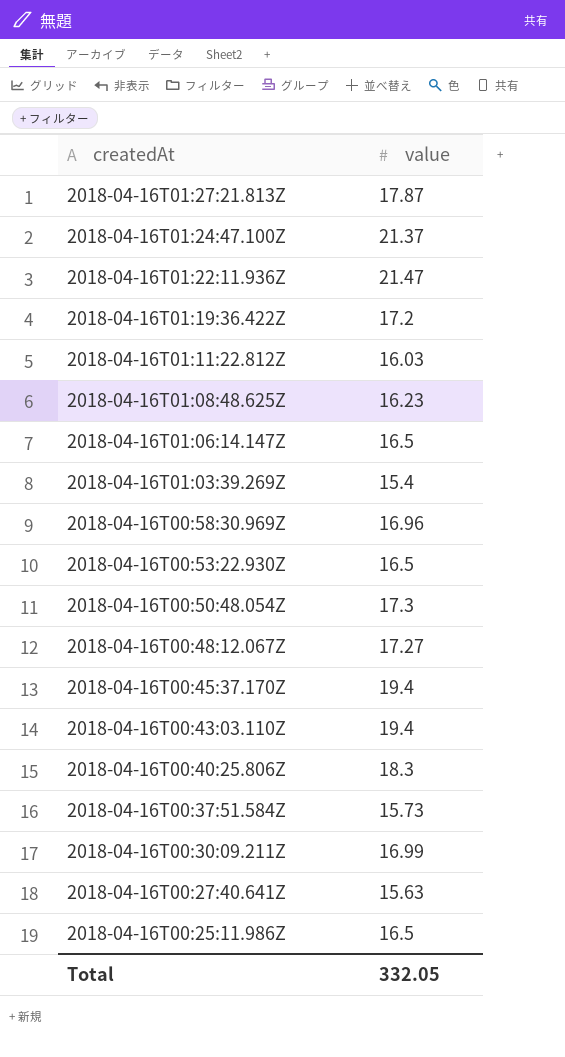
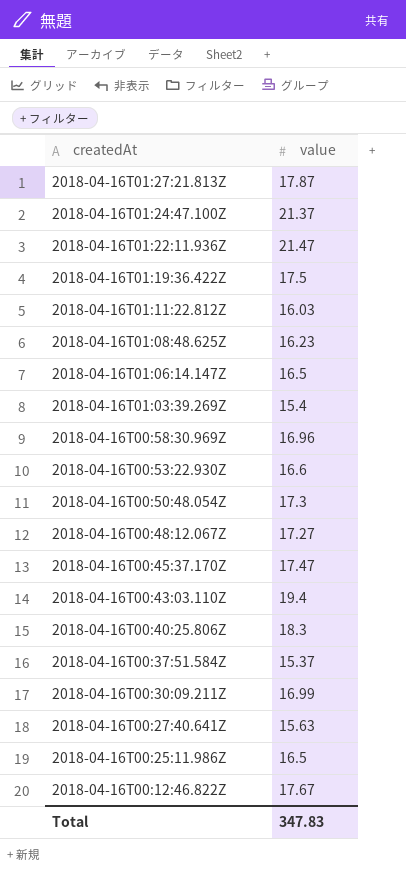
2018-04-16T01:19:36.422Z | value: 17.2 -> 17.5
2018-04-16T00:53:22.930Z | value: 16.5 -> 16.6
2018-04-16T00:45:37.170Z | value: 19.4 -> 17.47
2018-04-16T00:37:51.584Z | value: 15.73 -> 15.37
row 2018-04-16T00:12:46.822Z: none -> 17.67
Total | value: 332.05 -> 347.83

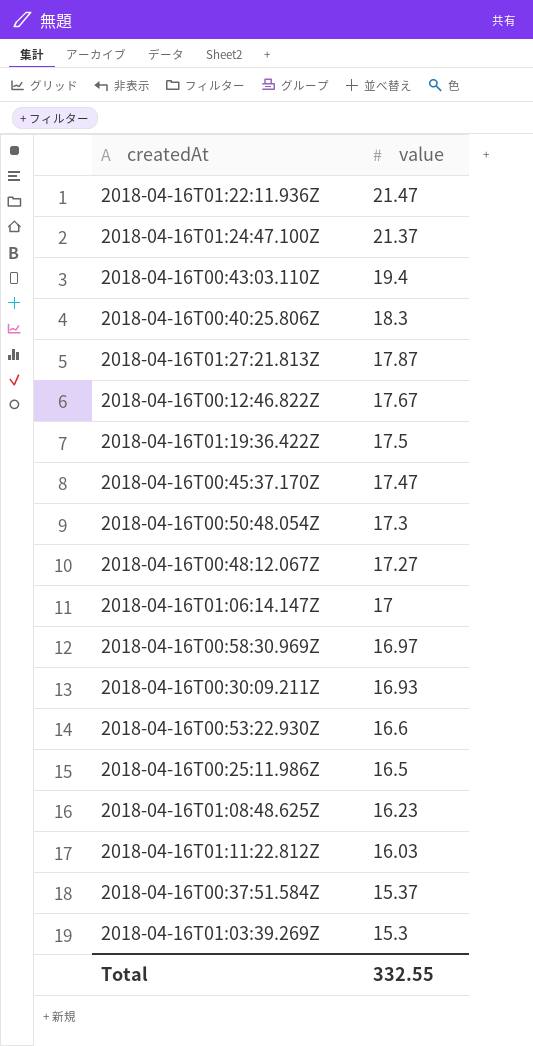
row order: createdAt descending -> value descending
row 2018-04-16T00:27:40.641Z: 15.63 -> none
2018-04-16T01:06:14.147Z | value: 16.5 -> 17
2018-04-16T00:58:30.969Z | value: 16.96 -> 16.97
2018-04-16T00:30:09.211Z | value: 16.99 -> 16.93
2018-04-16T01:03:39.269Z | value: 15.4 -> 15.3
Total | value: 347.83 -> 332.55

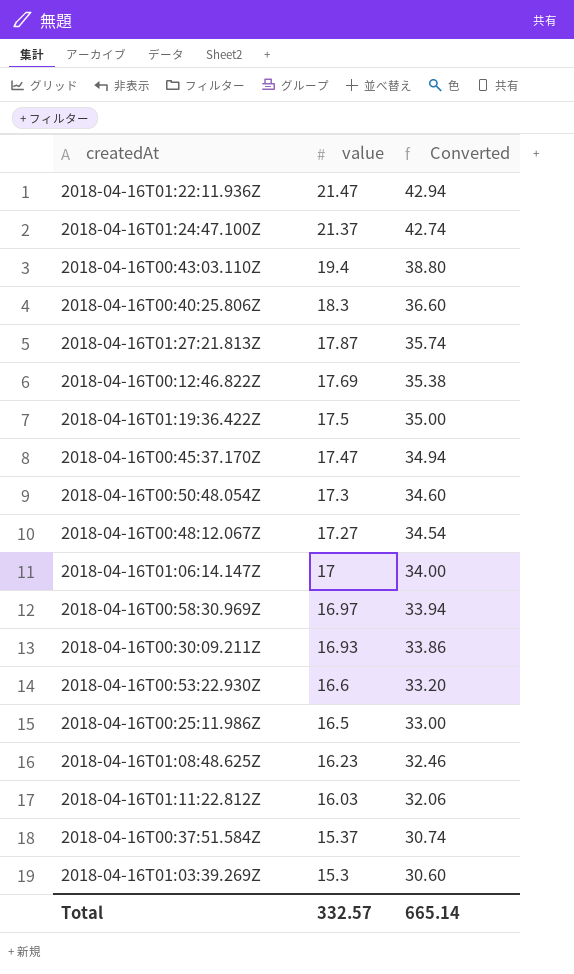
column Converted | formula: none -> [value] * 2
2018-04-16T00:12:46.822Z | value: 17.67 -> 17.69
Total | value: 332.55 -> 332.57

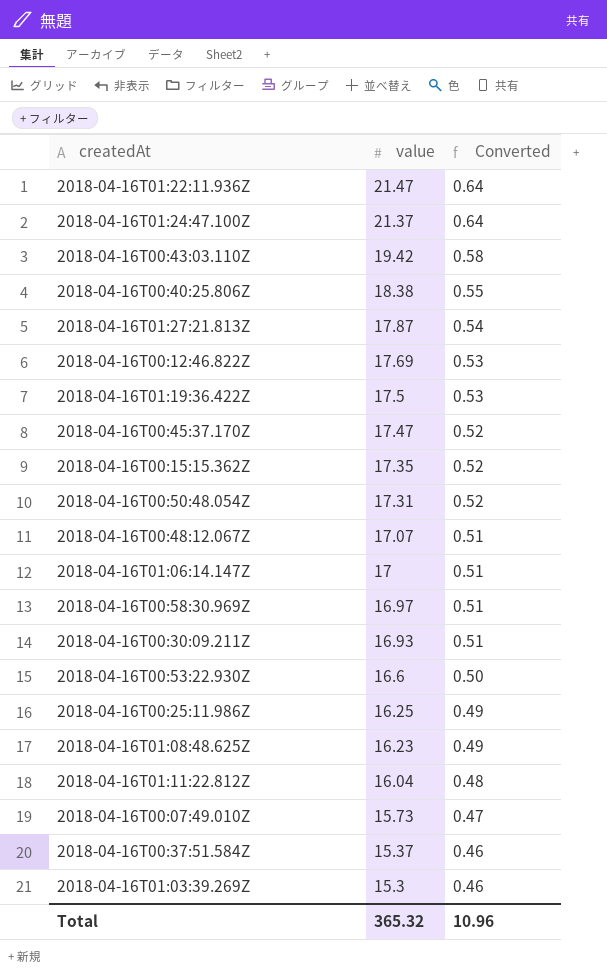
column Converted | formula: [value] * 2 -> [value] * 0.03
2018-04-16T00:43:03.110Z | value: 19.4 -> 19.42
2018-04-16T00:40:25.806Z | value: 18.3 -> 18.38
row 2018-04-16T00:15:15.362Z: none -> 17.35 | 0.52
2018-04-16T00:50:48.054Z | value: 17.3 -> 17.31
2018-04-16T00:48:12.067Z | value: 17.27 -> 17.07
2018-04-16T00:25:11.986Z | value: 16.5 -> 16.25
2018-04-16T01:11:22.812Z | value: 16.03 -> 16.04
row 2018-04-16T00:07:49.010Z: none -> 15.73 | 0.47
Total | value: 332.57 -> 365.32
Total | Converted: 665.14 -> 10.96

